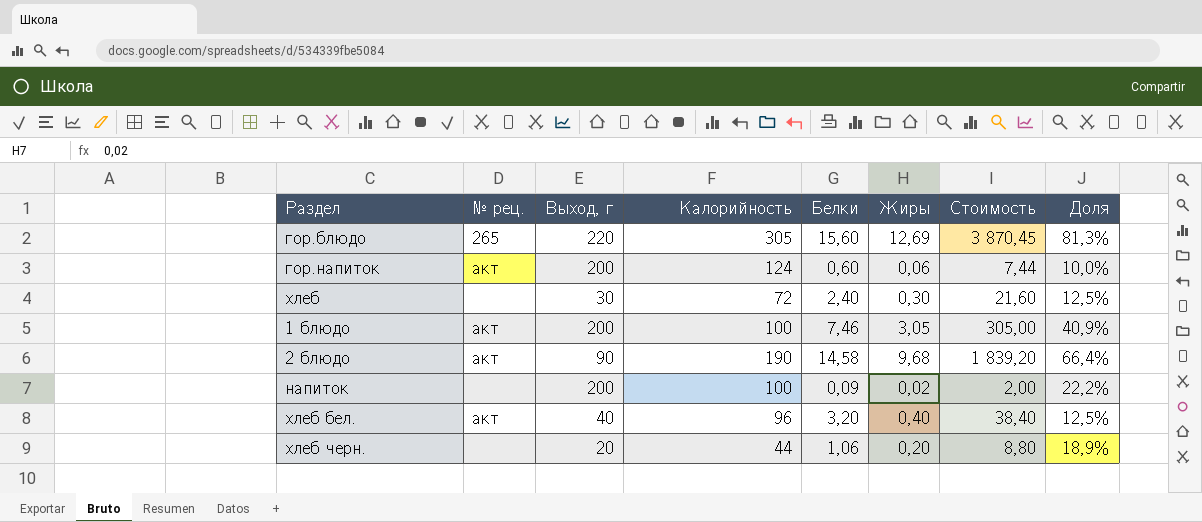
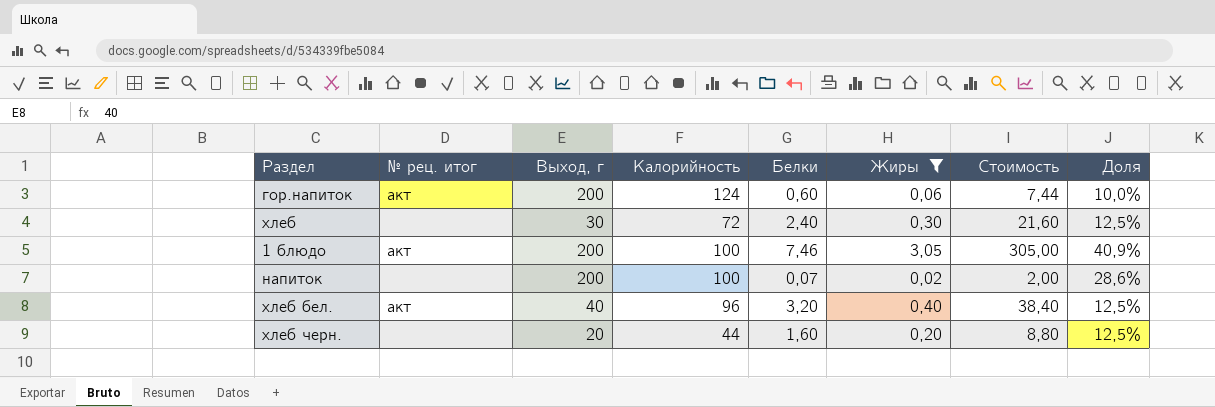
filter: none -> Жиры <= 3,05
column name: № рец. -> № рец. итог
напиток | Белки: 0,09 -> 0,07
напиток | Доля: 22,2% -> 28,6%
хлеб черн. | Белки: 1,06 -> 1,60
хлеб черн. | Доля: 18,9% -> 12,5%

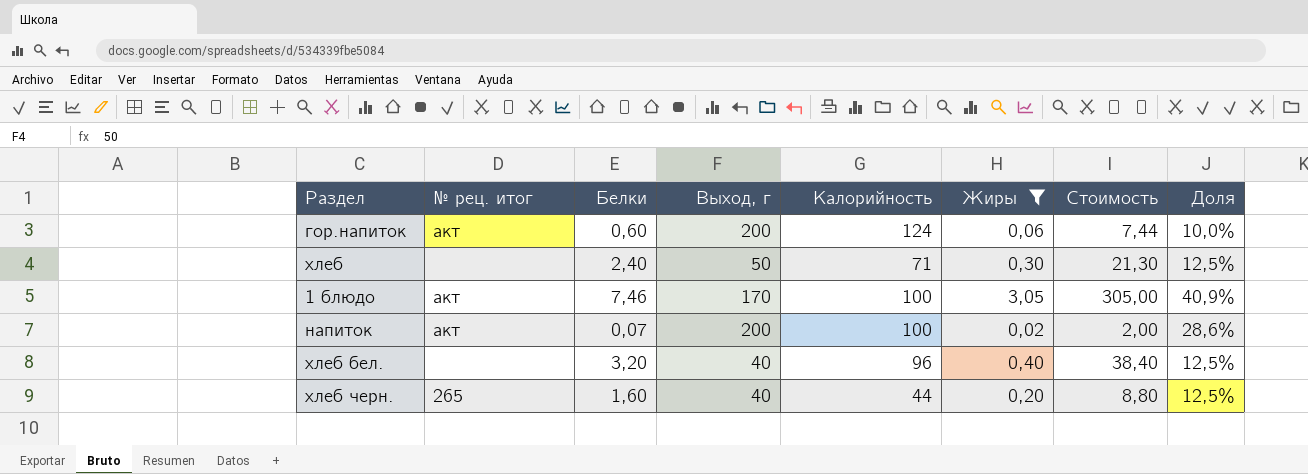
column Белки | position: 5 -> 3
хлеб | Выход, г: 30 -> 50
хлеб | Калорийность: 72 -> 71
хлеб | Стоимость: 21,60 -> 21,30
1 блюдо | Выход, г: 200 -> 170
напиток | № рец. итог: none -> акт
хлеб бел. | № рец. итог: акт -> none
хлеб черн. | № рец. итог: none -> 265
хлеб черн. | Выход, г: 20 -> 40

